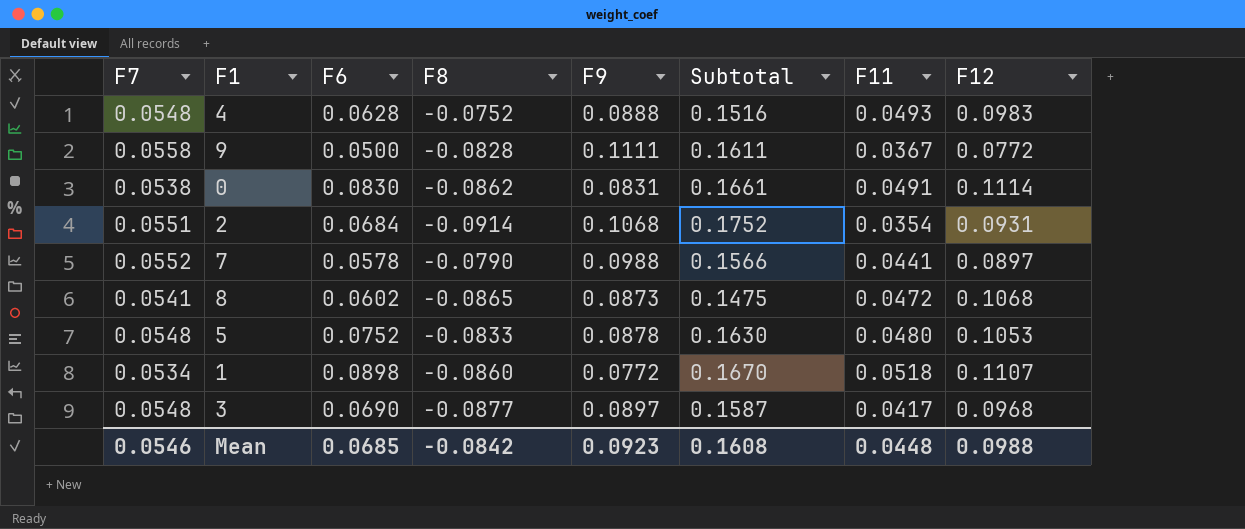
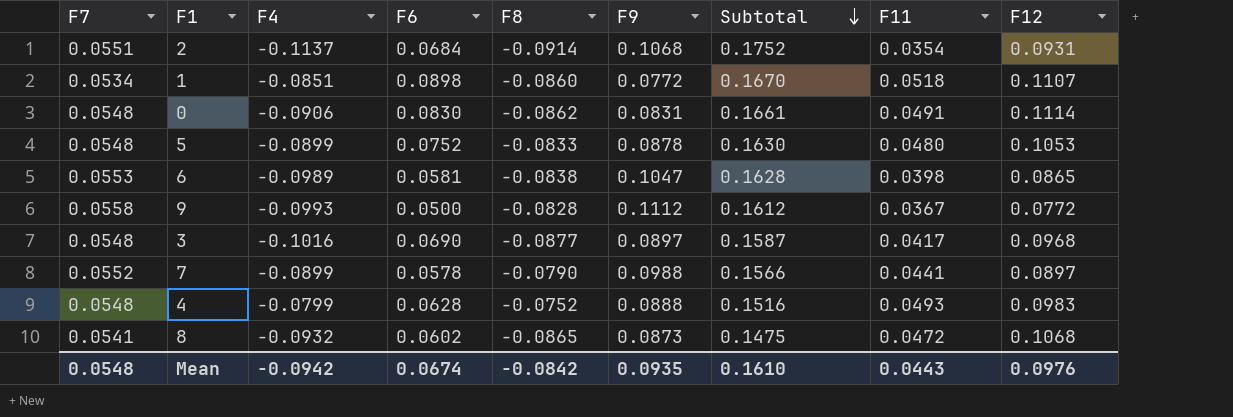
row order: none -> Subtotal descending
column F4 | position: none -> 3
0 | F7: 0.0538 -> 0.0548
row 6: none -> 0.0553 | -0.0989 | 0.0581 | -0.0838 | 0.1047 | 0.1628 | 0.0398 | 0.0865
9 | F9: 0.1111 -> 0.1112
9 | Subtotal: 0.1611 -> 0.1612
Mean | F7: 0.0546 -> 0.0548
Mean | F6: 0.0685 -> 0.0674
Mean | F9: 0.0923 -> 0.0935
Mean | Subtotal: 0.1608 -> 0.1610
Mean | F11: 0.0448 -> 0.0443
Mean | F12: 0.0988 -> 0.0976

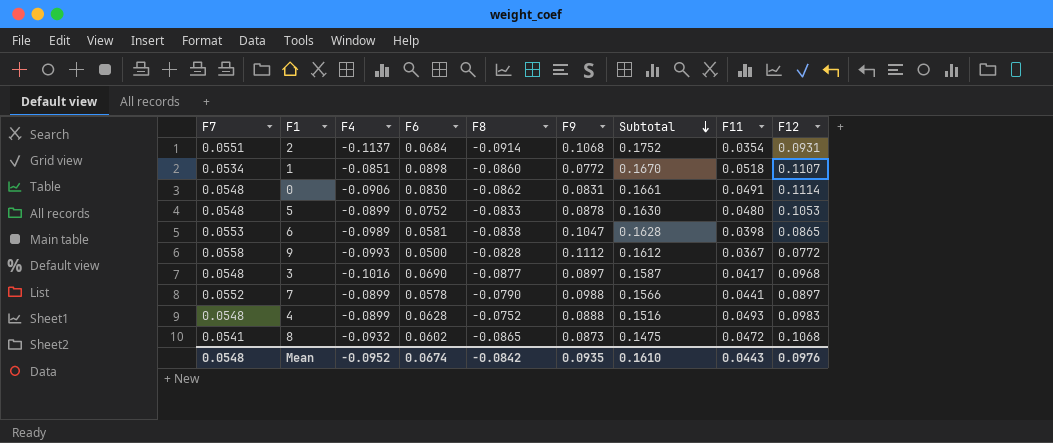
4 | F4: -0.0799 -> -0.0899
Mean | F4: -0.0942 -> -0.0952

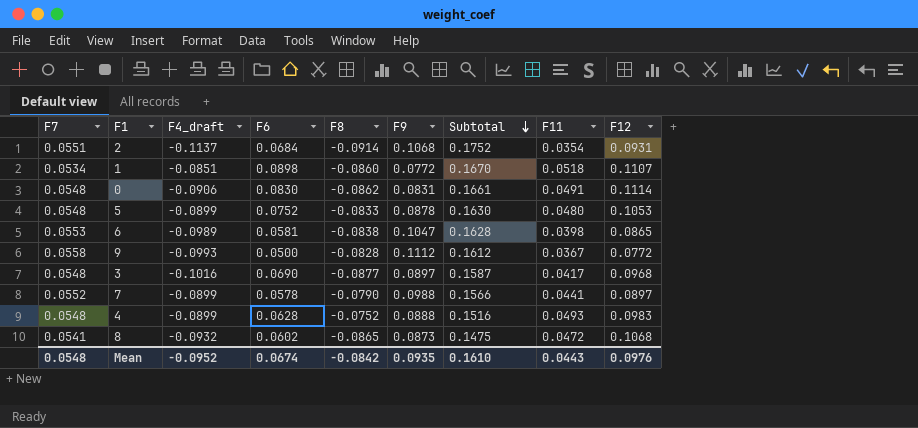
column name: F4 -> F4_draft

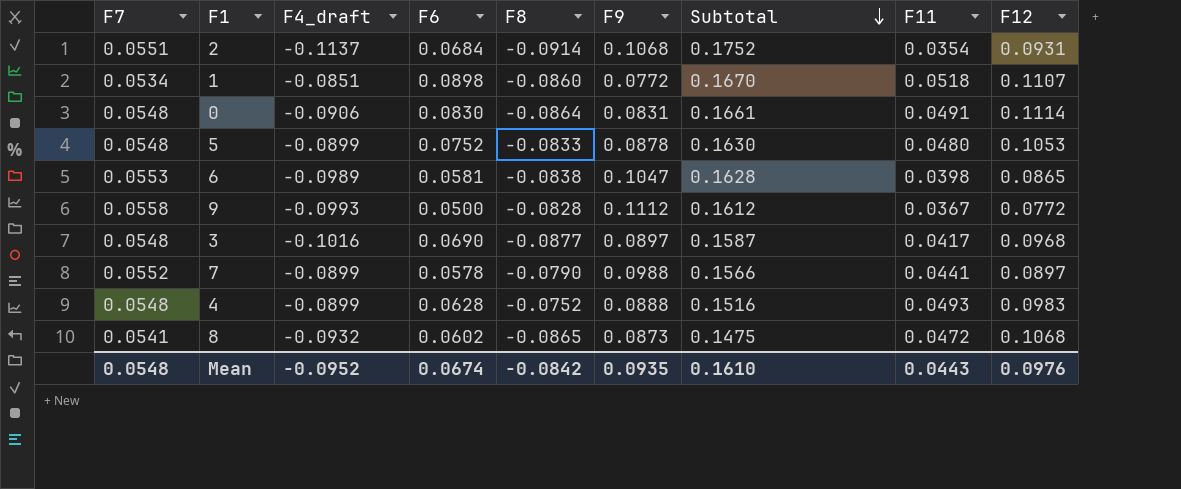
0 | F8: -0.0862 -> -0.0864

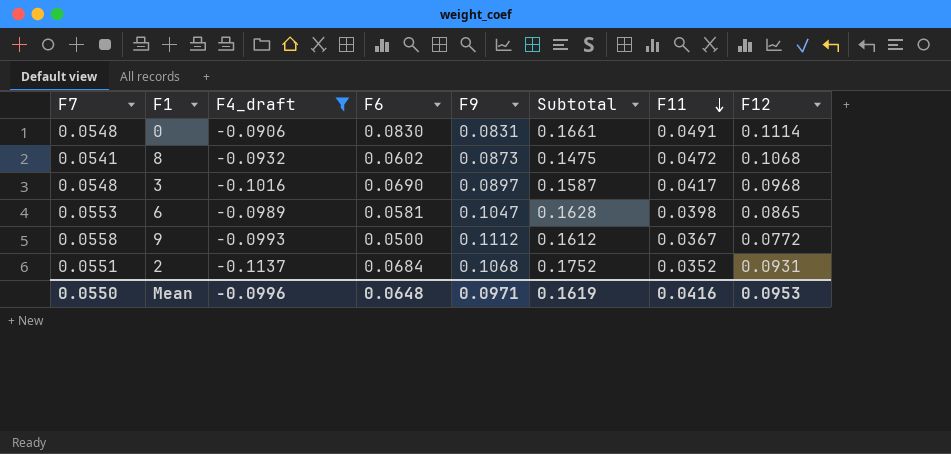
filter: none -> F4_draft <= -0.0906
row order: Subtotal descending -> F11 descending
column F8 | position: 5 -> none
2 | F11: 0.0354 -> 0.0352
Mean | F7: 0.0548 -> 0.0550
Mean | F4_draft: -0.0952 -> -0.0996
Mean | F6: 0.0674 -> 0.0648
Mean | F9: 0.0935 -> 0.0971
Mean | Subtotal: 0.1610 -> 0.1619
Mean | F11: 0.0443 -> 0.0416
Mean | F12: 0.0976 -> 0.0953

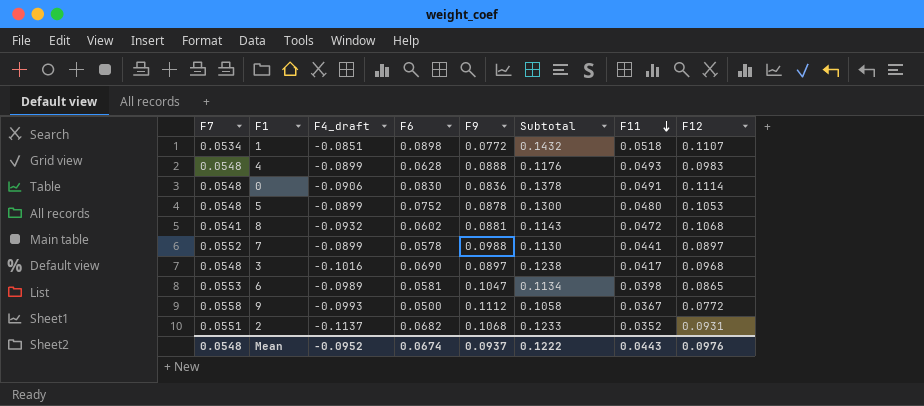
filter: F4_draft <= -0.0906 -> none
column Subtotal | formula: [F6] + [F9] -> [F7] + [F6]
0 | F9: 0.0831 -> 0.0836
8 | F9: 0.0873 -> 0.0881
2 | F6: 0.0684 -> 0.0682
Mean | F7: 0.0550 -> 0.0548
Mean | F4_draft: -0.0996 -> -0.0952
Mean | F6: 0.0648 -> 0.0674
Mean | F9: 0.0971 -> 0.0937
Mean | Subtotal: 0.1619 -> 0.1222
Mean | F11: 0.0416 -> 0.0443
Mean | F12: 0.0953 -> 0.0976

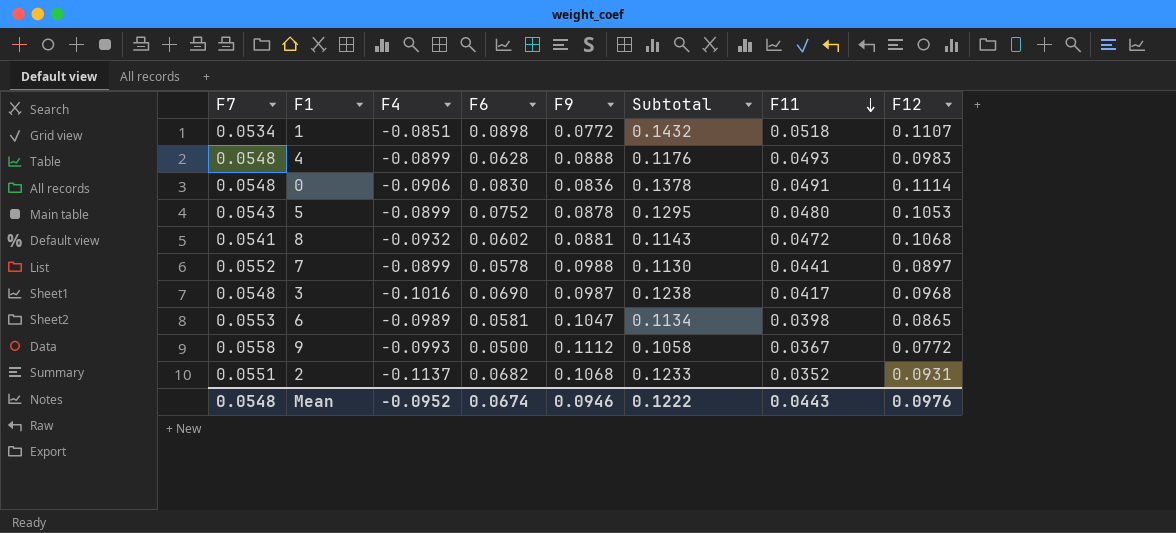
column name: F4_draft -> F4
5 | F7: 0.0548 -> 0.0543
5 | Subtotal: 0.1300 -> 0.1295
3 | F9: 0.0897 -> 0.0987
Mean | F9: 0.0937 -> 0.0946

